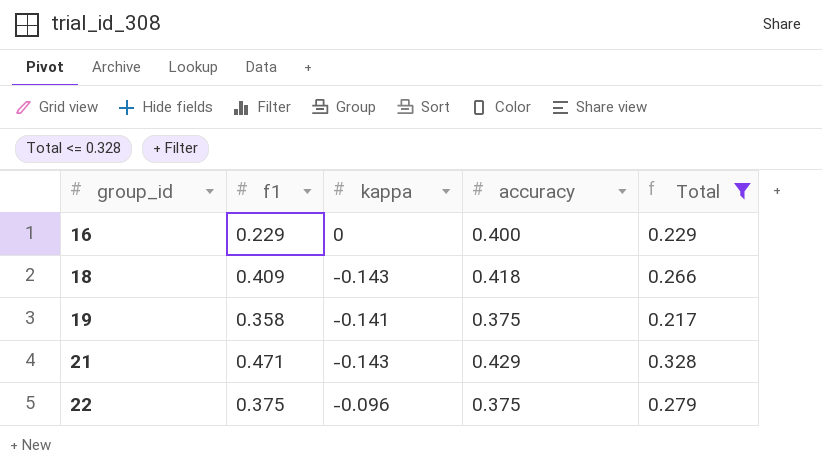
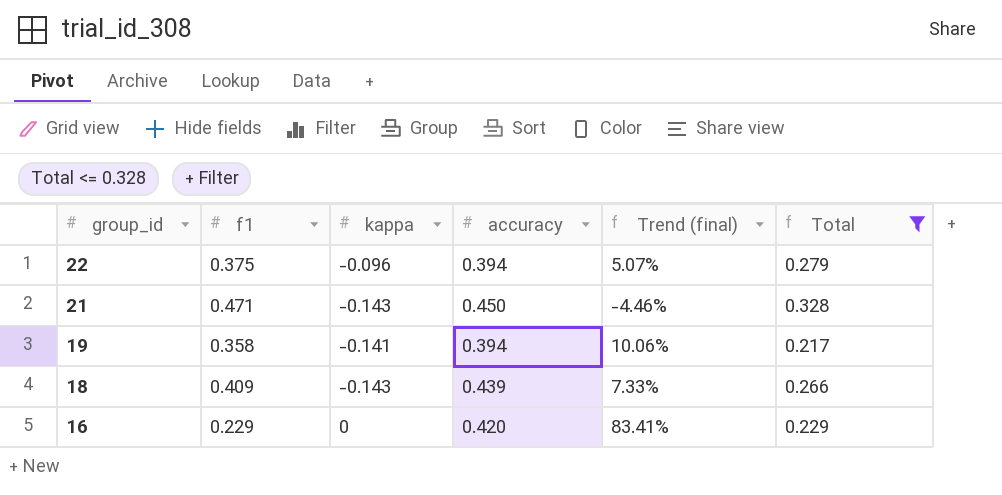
row order: group_id ascending -> group_id descending
column Trend (final) | formula: none -> ([accuracy] - [f1]) / [f1]
22 | accuracy: 0.375 -> 0.394
21 | accuracy: 0.429 -> 0.450
19 | accuracy: 0.375 -> 0.394
18 | accuracy: 0.418 -> 0.439
16 | accuracy: 0.400 -> 0.420

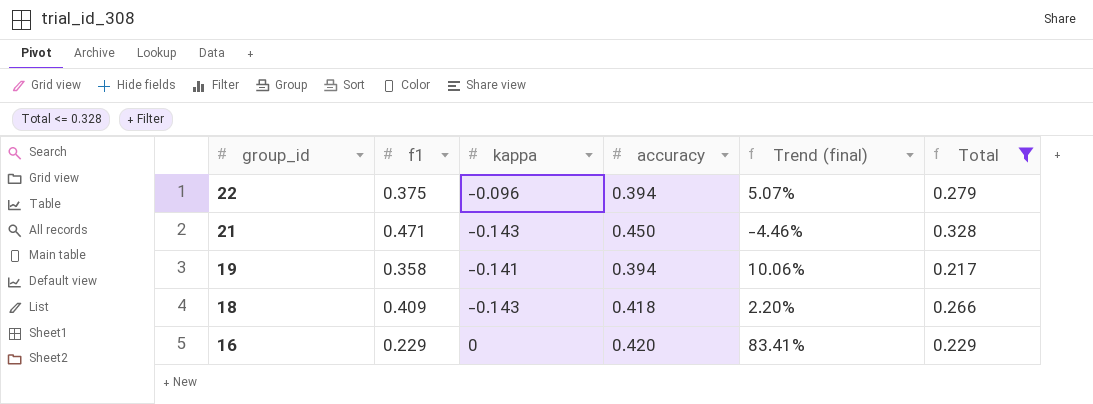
18 | accuracy: 0.439 -> 0.418
18 | Trend (final): 7.33% -> 2.20%

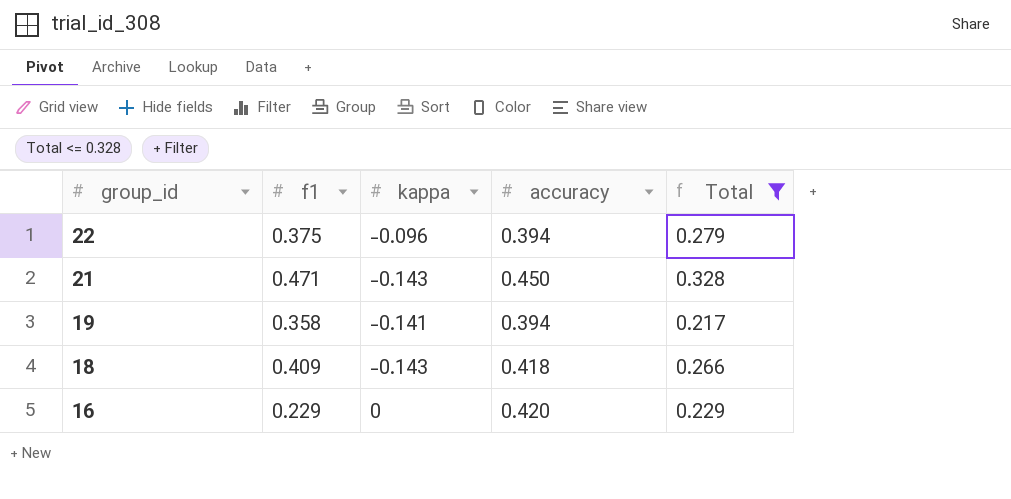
column Trend (final) | formula: ([accuracy] - [f1]) / [f1] -> none

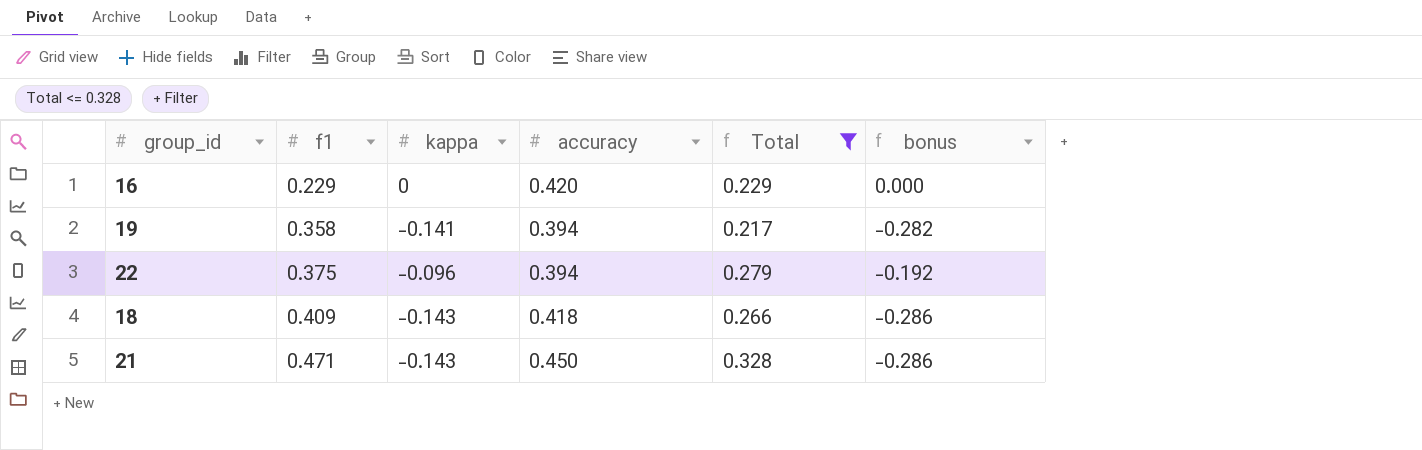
row order: group_id descending -> f1 ascending
column bonus | formula: none -> [kappa] * 2

